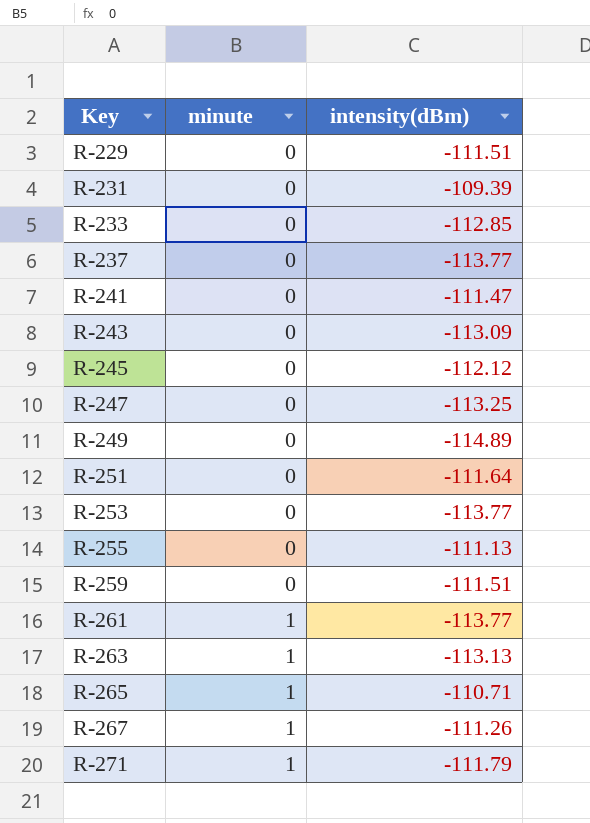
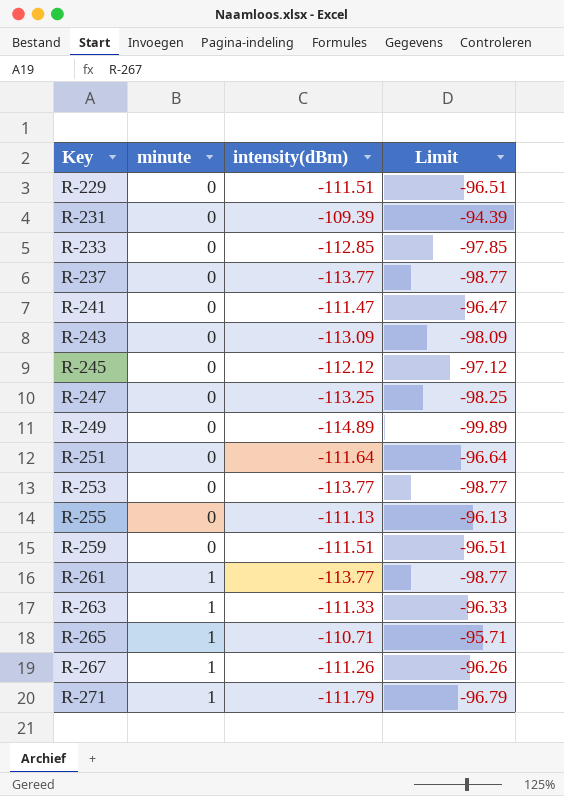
column Limit | formula: none -> [intensity(dBm)] + 15
R-263 | intensity(dBm): -113.13 -> -111.33

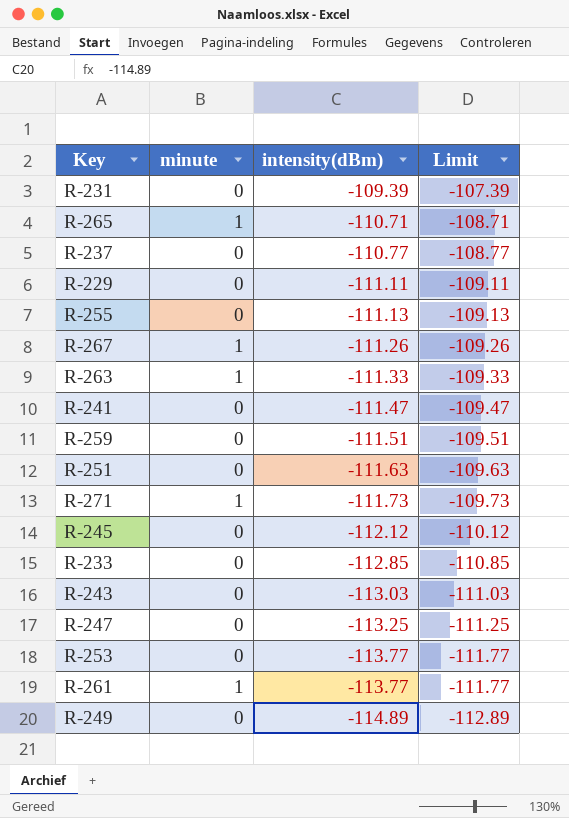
row order: Key ascending -> intensity(dBm) descending
column Limit | formula: [intensity(dBm)] + 15 -> [intensity(dBm)] + 2
R-237 | intensity(dBm): -113.77 -> -110.77
R-229 | intensity(dBm): -111.51 -> -111.11
R-251 | intensity(dBm): -111.64 -> -111.63
R-271 | intensity(dBm): -111.79 -> -111.73
R-243 | intensity(dBm): -113.09 -> -113.03

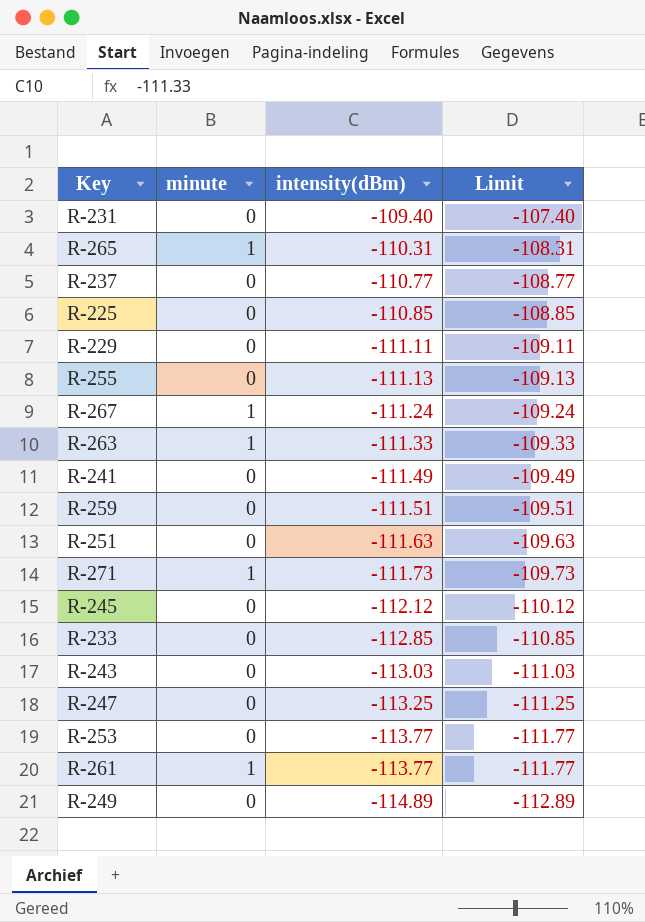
R-231 | intensity(dBm): -109.39 -> -109.40
R-231 | Limit: -107.39 -> -107.40
R-265 | intensity(dBm): -110.71 -> -110.31
R-265 | Limit: -108.71 -> -108.31
row R-225: none -> 0 | -110.85 | -108.85
R-267 | intensity(dBm): -111.26 -> -111.24
R-267 | Limit: -109.26 -> -109.24
R-241 | intensity(dBm): -111.47 -> -111.49
R-241 | Limit: -109.47 -> -109.49

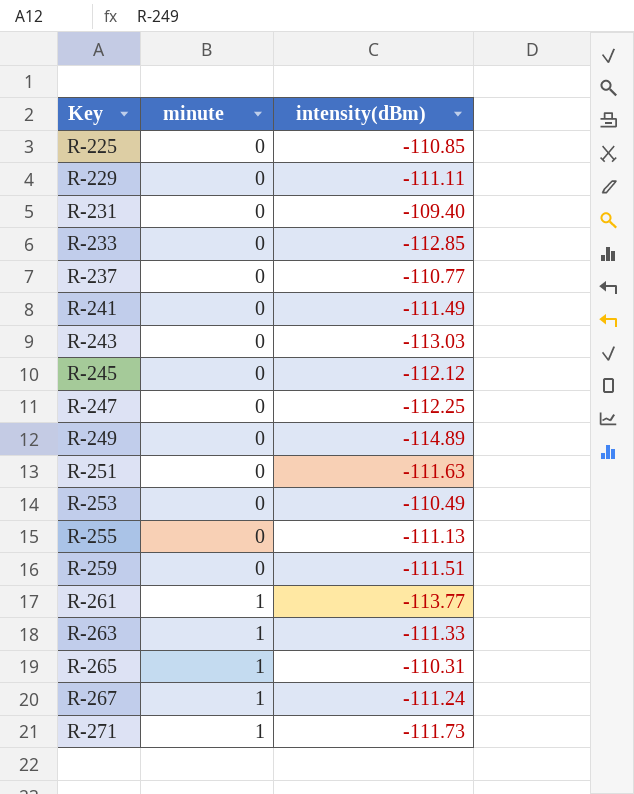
row order: intensity(dBm) descending -> Key ascending
column Limit | formula: [intensity(dBm)] + 2 -> none
R-247 | intensity(dBm): -113.25 -> -112.25
R-253 | intensity(dBm): -113.77 -> -110.49

